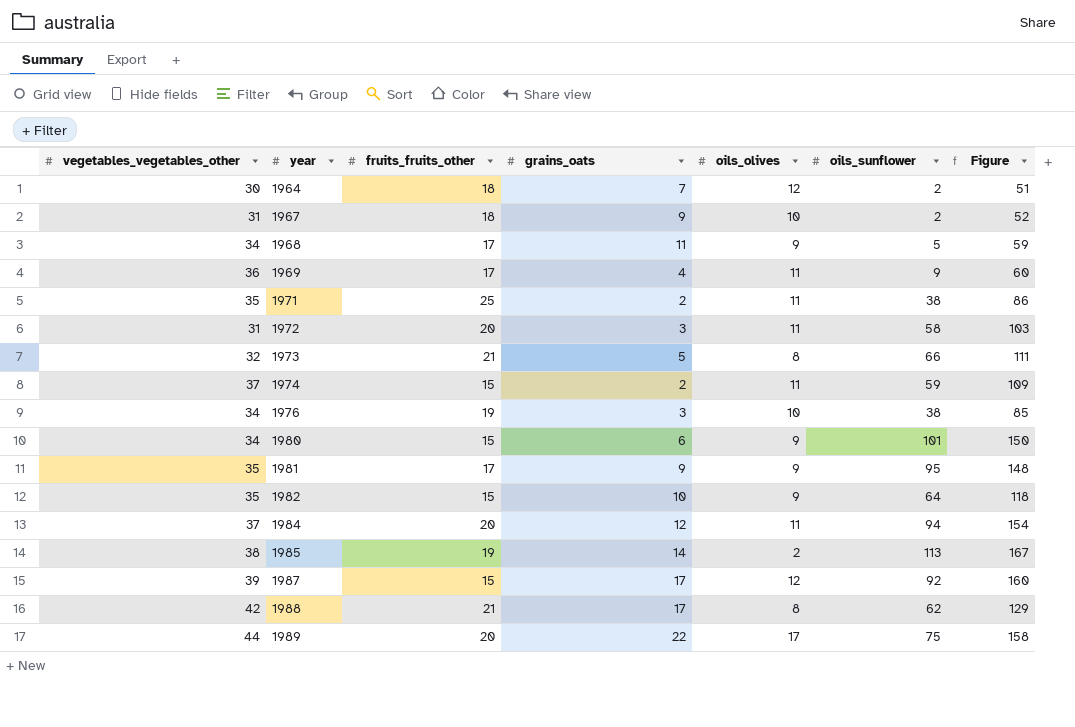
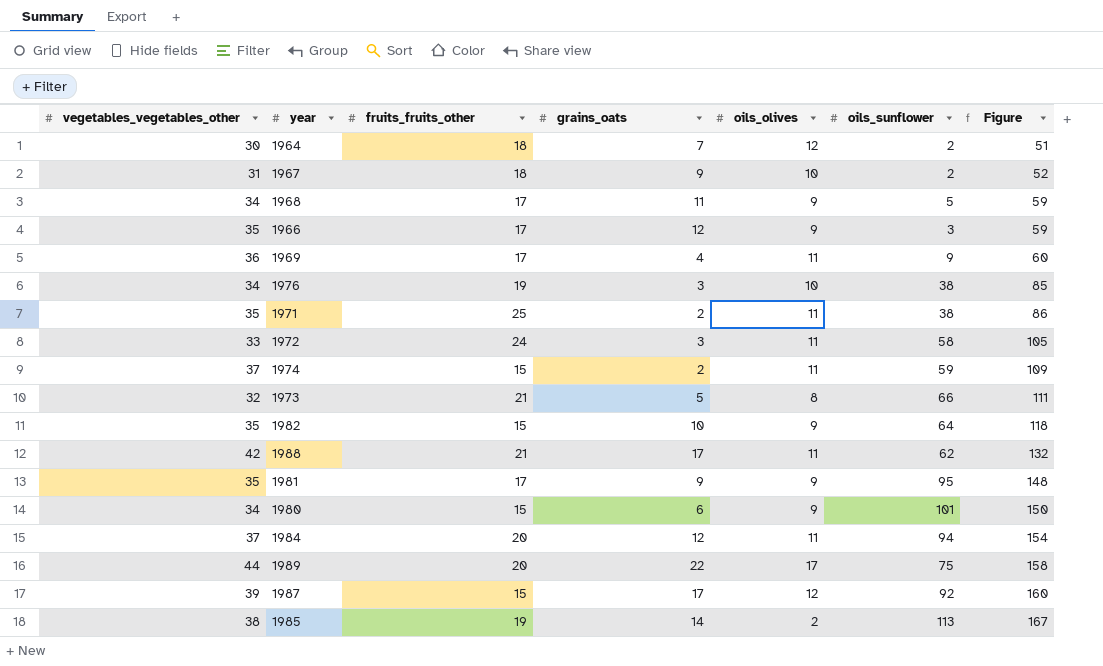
row order: year ascending -> Figure ascending
row 1966: none -> 35 | 17 | 12 | 9 | 3 | 59
1972 | vegetables_vegetables_other: 31 -> 33
1972 | fruits_fruits_other: 20 -> 24
1972 | Figure: 103 -> 105
1988 | oils_olives: 8 -> 11
1988 | Figure: 129 -> 132

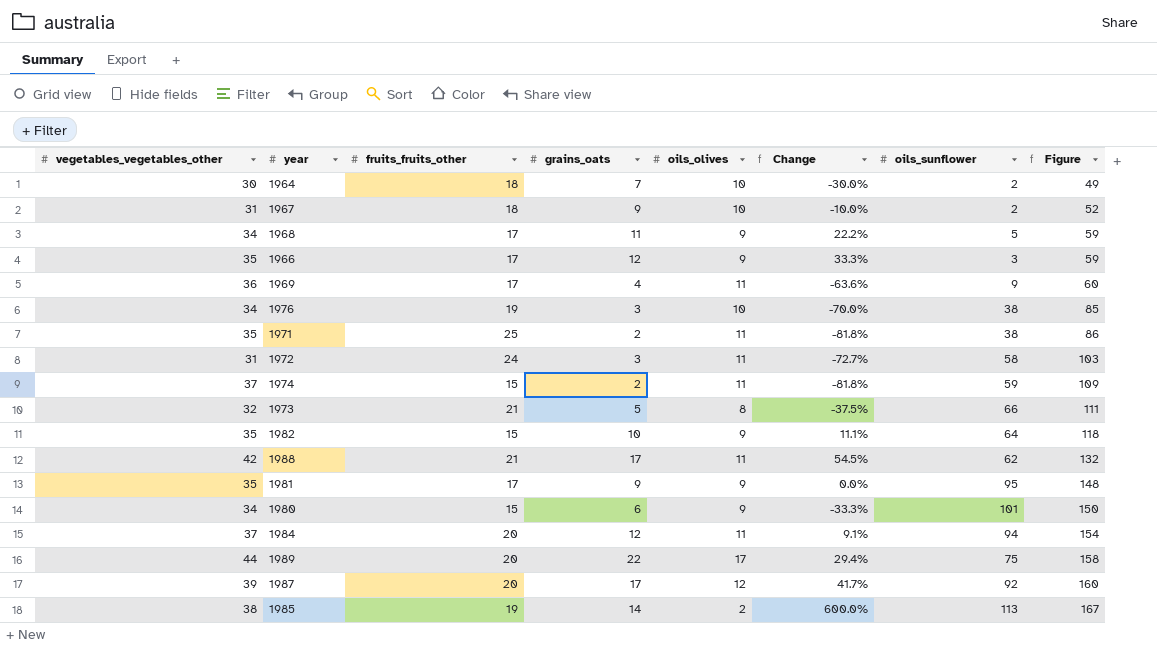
column Change | formula: none -> ([grains_oats] - [oils_olives]) / [oils_olives]
1964 | oils_olives: 12 -> 10
1964 | Figure: 51 -> 49
1972 | vegetables_vegetables_other: 33 -> 31
1972 | Figure: 105 -> 103
1987 | fruits_fruits_other: 15 -> 20

